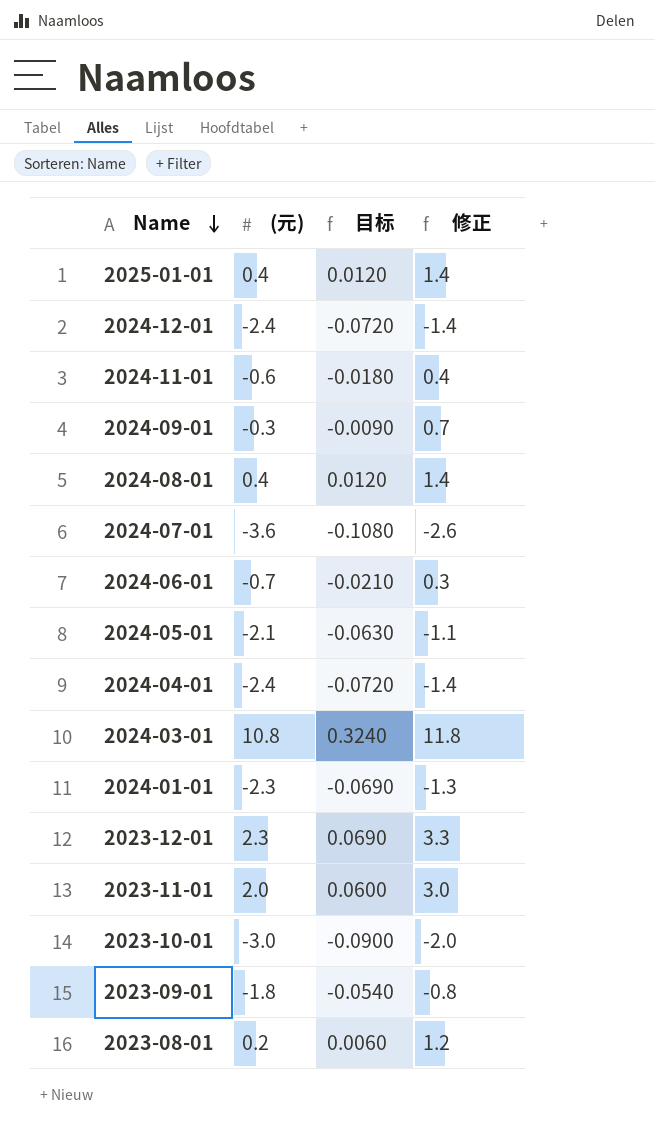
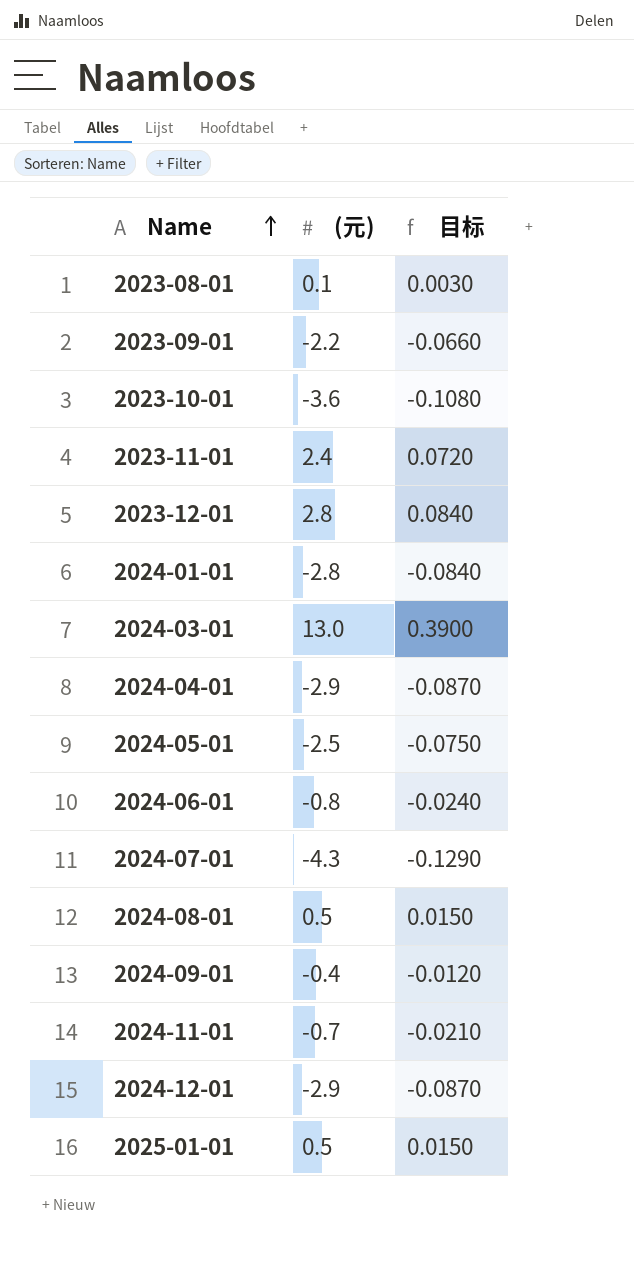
row order: Name descending -> Name ascending
column 修正 | formula: [(元)] + 1 -> none
2023-08-01 | (元): 0.2 -> 0.1
2023-08-01 | 目标: 0.0060 -> 0.0030
2023-09-01 | (元): -1.8 -> -2.2
2023-09-01 | 目标: -0.0540 -> -0.0660
2023-10-01 | (元): -3.0 -> -3.6
2023-10-01 | 目标: -0.0900 -> -0.1080
2023-11-01 | (元): 2.0 -> 2.4
2023-11-01 | 目标: 0.0600 -> 0.0720
2023-12-01 | (元): 2.3 -> 2.8
2023-12-01 | 目标: 0.0690 -> 0.0840
2024-01-01 | (元): -2.3 -> -2.8
2024-01-01 | 目标: -0.0690 -> -0.0840
2024-03-01 | (元): 10.8 -> 13.0
2024-03-01 | 目标: 0.3240 -> 0.3900
2024-04-01 | (元): -2.4 -> -2.9
2024-04-01 | 目标: -0.0720 -> -0.0870
2024-05-01 | (元): -2.1 -> -2.5
2024-05-01 | 目标: -0.0630 -> -0.0750
2024-06-01 | (元): -0.7 -> -0.8
2024-06-01 | 目标: -0.0210 -> -0.0240
2024-07-01 | (元): -3.6 -> -4.3
2024-07-01 | 目标: -0.1080 -> -0.1290
2024-08-01 | (元): 0.4 -> 0.5
2024-08-01 | 目标: 0.0120 -> 0.0150
2024-09-01 | (元): -0.3 -> -0.4
2024-09-01 | 目标: -0.0090 -> -0.0120
2024-11-01 | (元): -0.6 -> -0.7
2024-11-01 | 目标: -0.0180 -> -0.0210
2024-12-01 | (元): -2.4 -> -2.9
2024-12-01 | 目标: -0.0720 -> -0.0870
2025-01-01 | (元): 0.4 -> 0.5
2025-01-01 | 目标: 0.0120 -> 0.0150

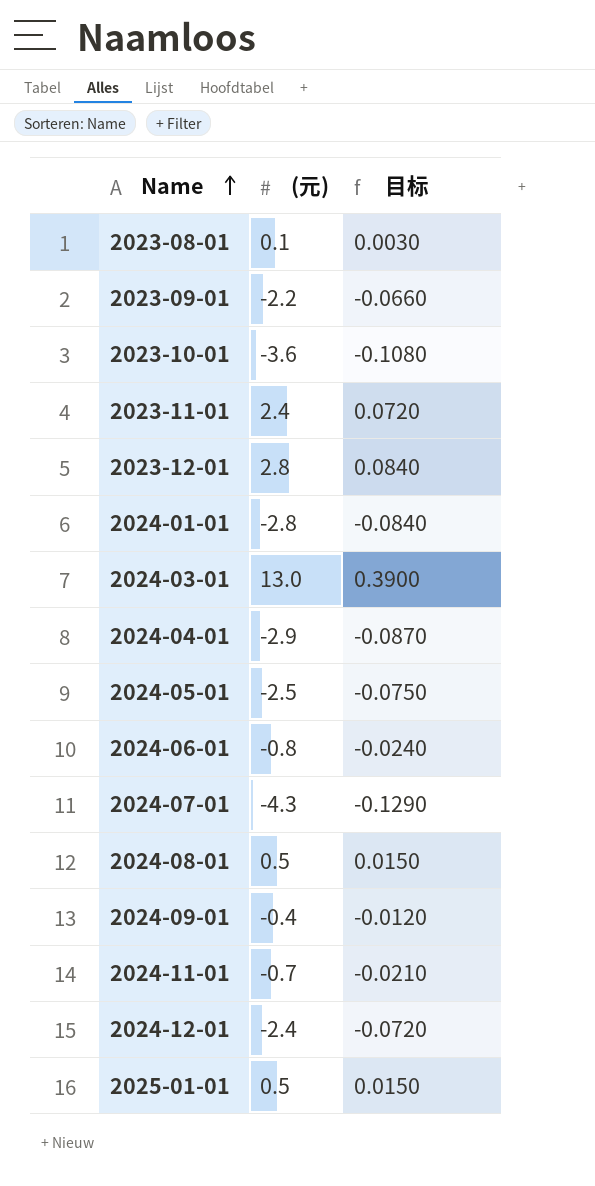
2024-12-01 | (元): -2.9 -> -2.4
2024-12-01 | 目标: -0.0870 -> -0.0720

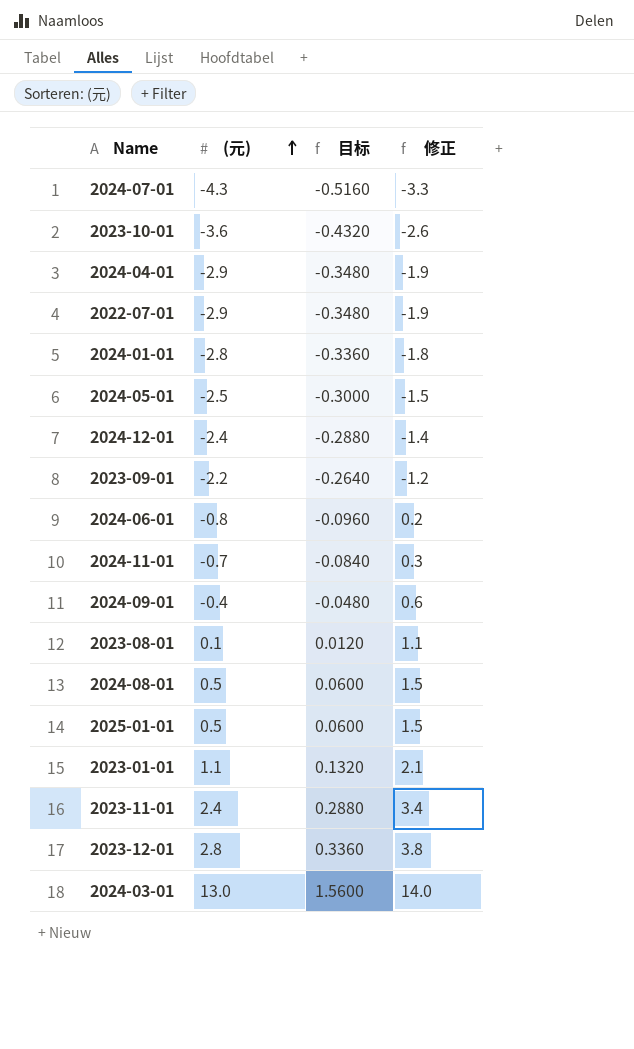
row order: Name ascending -> (元) ascending
column 目标 | formula: [(元)] * 0.03 -> [(元)] * 0.12
column 修正 | formula: none -> [(元)] + 1
row 2022-07-01: none -> -2.9 | -0.3480 | -1.9
row 2023-01-01: none -> 1.1 | 0.1320 | 2.1

